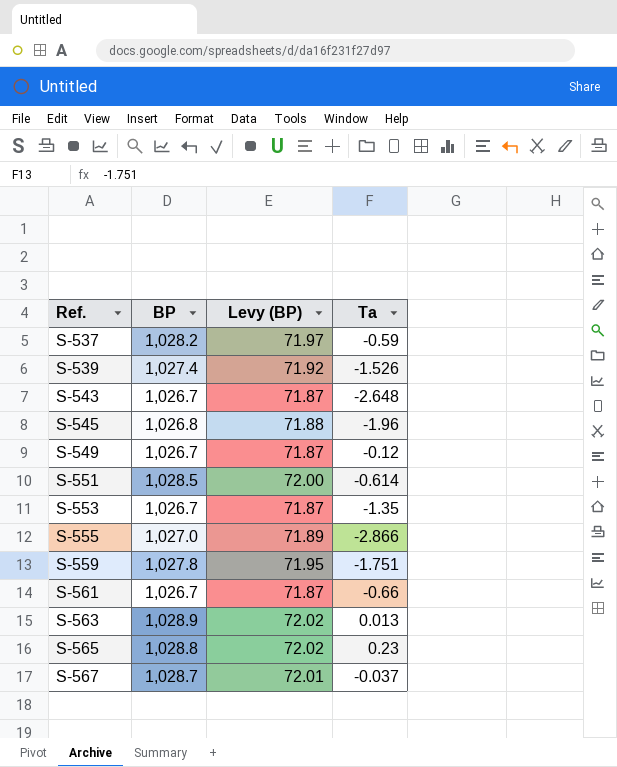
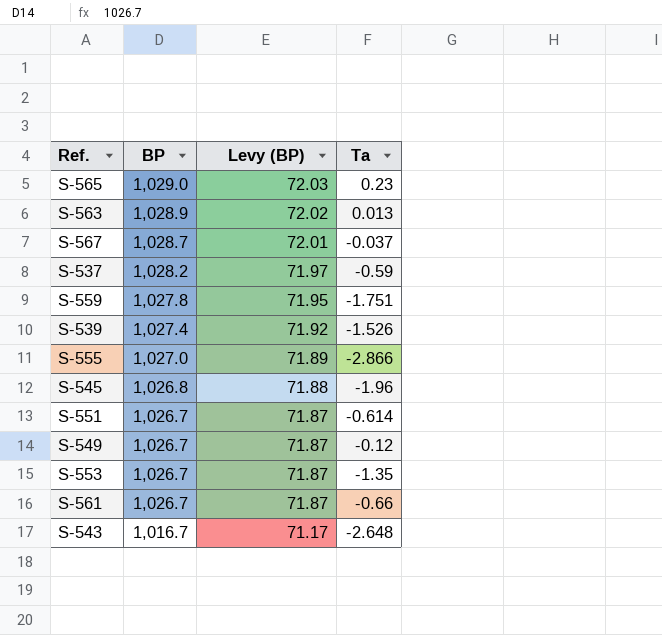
row order: Ref. ascending -> BP descending
S-565 | BP: 1,028.8 -> 1,029.0
S-565 | Levy (BP): 72.02 -> 72.03
S-551 | BP: 1,028.5 -> 1,026.7
S-551 | Levy (BP): 72.00 -> 71.87
S-543 | BP: 1,026.7 -> 1,016.7
S-543 | Levy (BP): 71.87 -> 71.17

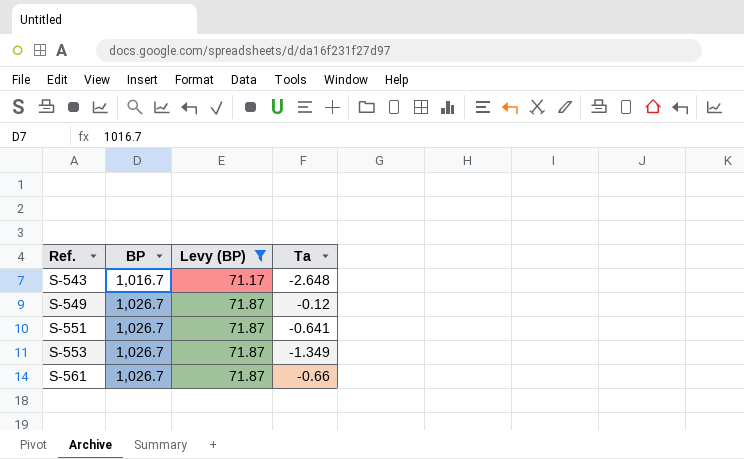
filter: none -> Levy (BP) <= 71.87
row order: BP descending -> Ref. ascending
S-551 | Ta: -0.614 -> -0.641
S-553 | Ta: -1.35 -> -1.349

